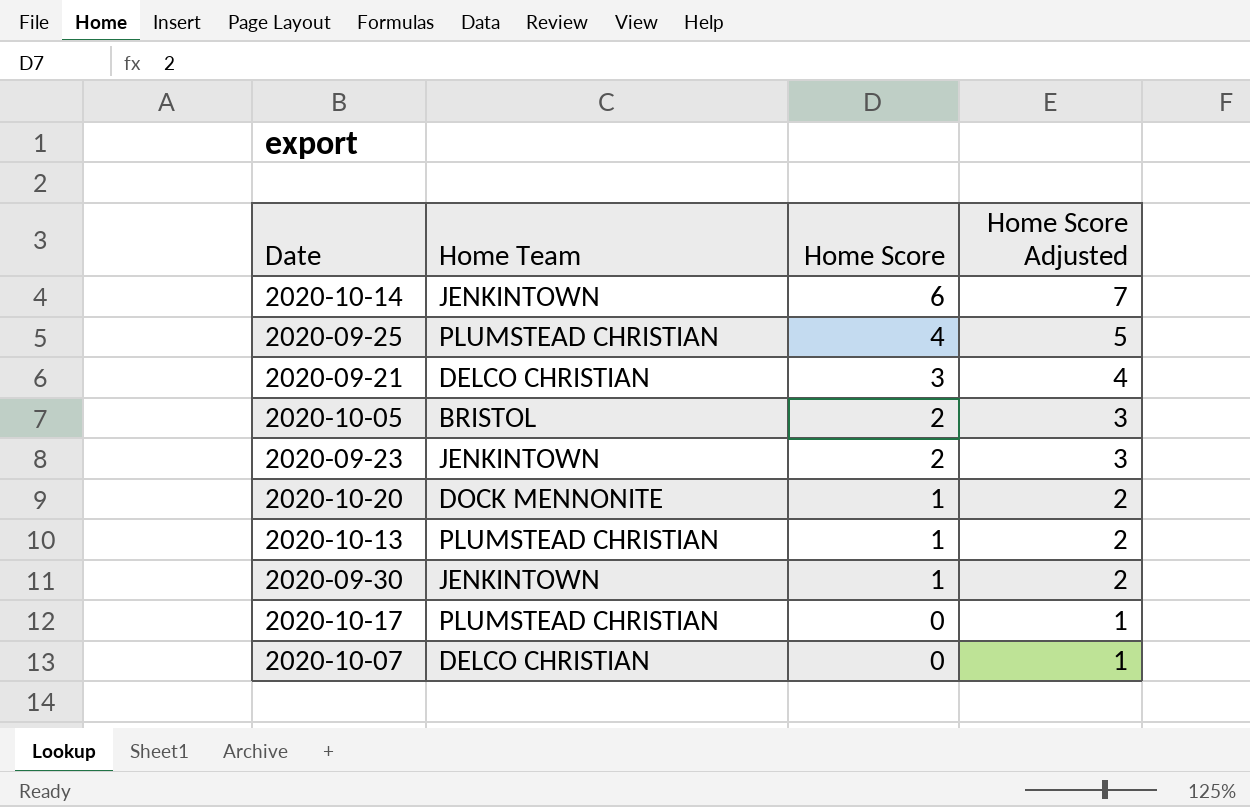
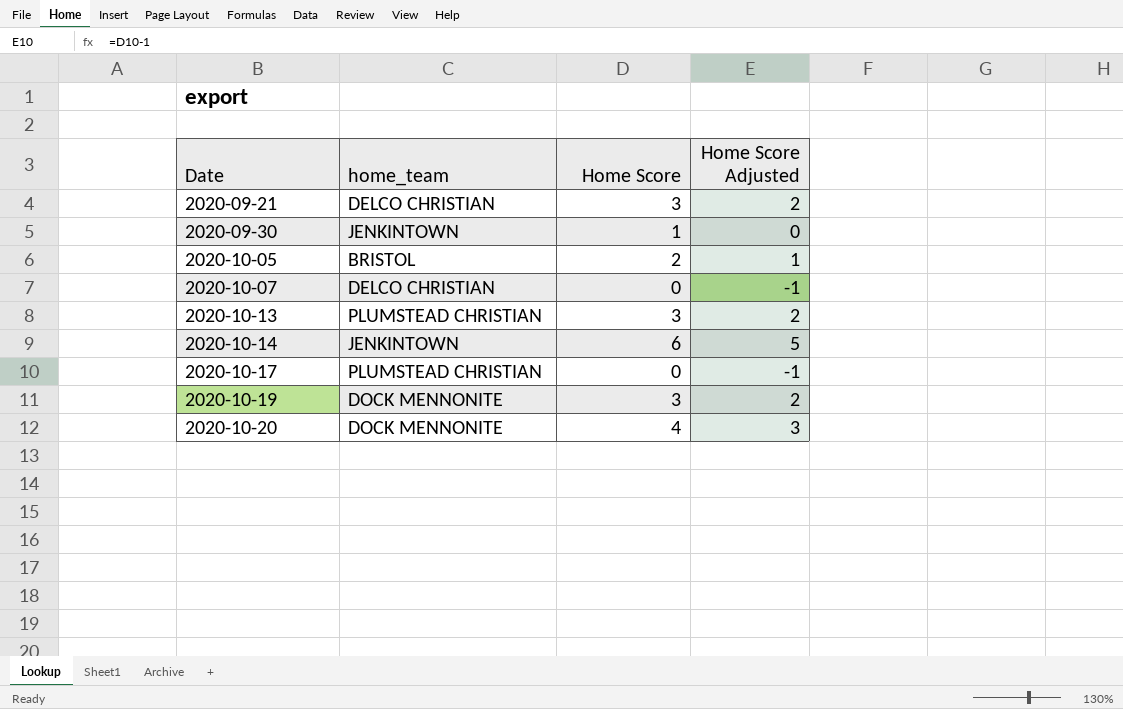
row order: Home Score descending -> Date ascending
column name: Home Team -> home_team
column Home Score Adjusted | formula: [Home Score] + 1 -> [Home Score] - 1
row 2020-09-25: PLUMSTEAD CHRISTIAN | 4 | 5 -> none
row 2020-09-23: JENKINTOWN | 2 | 3 -> none
2020-10-13 | Home Score: 1 -> 3
row 2020-10-19: none -> DOCK MENNONITE | 3 | 2
2020-10-20 | Home Score: 1 -> 4

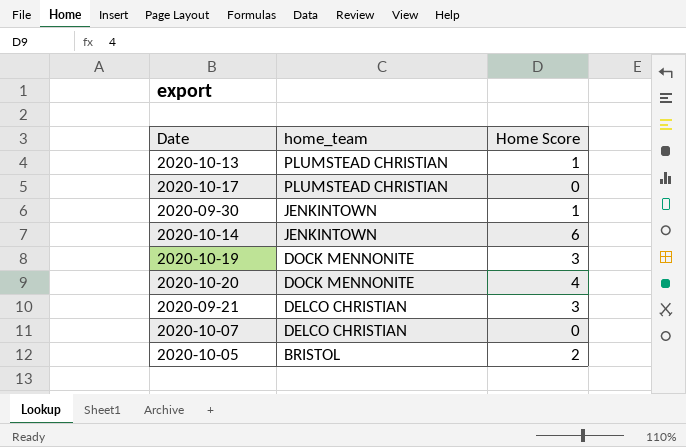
row order: Date ascending -> home_team descending
column Home Score Adjusted | formula: [Home Score] - 1 -> none
2020-10-13 | Home Score: 3 -> 1

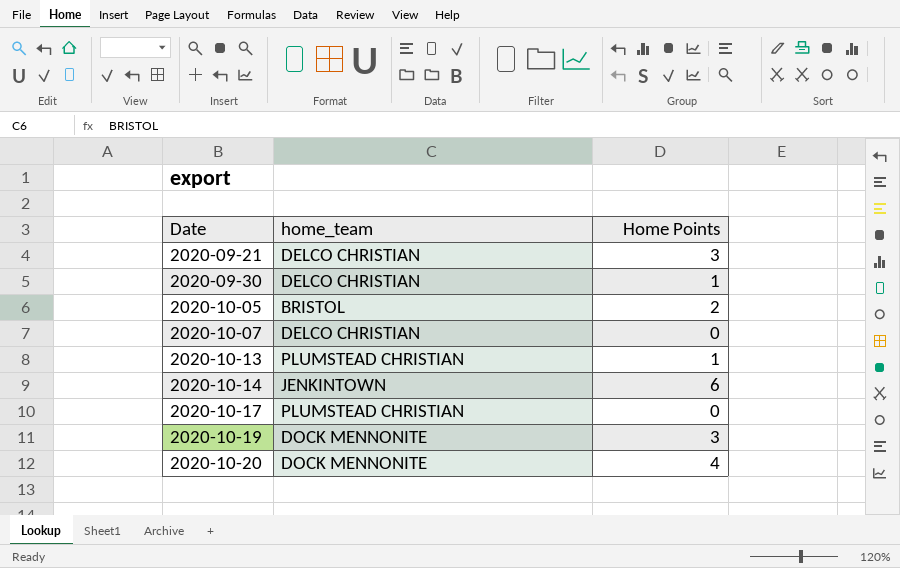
row order: home_team descending -> Date ascending
column name: Home Score -> Home Points
2020-09-30 | home_team: JENKINTOWN -> DELCO CHRISTIAN

